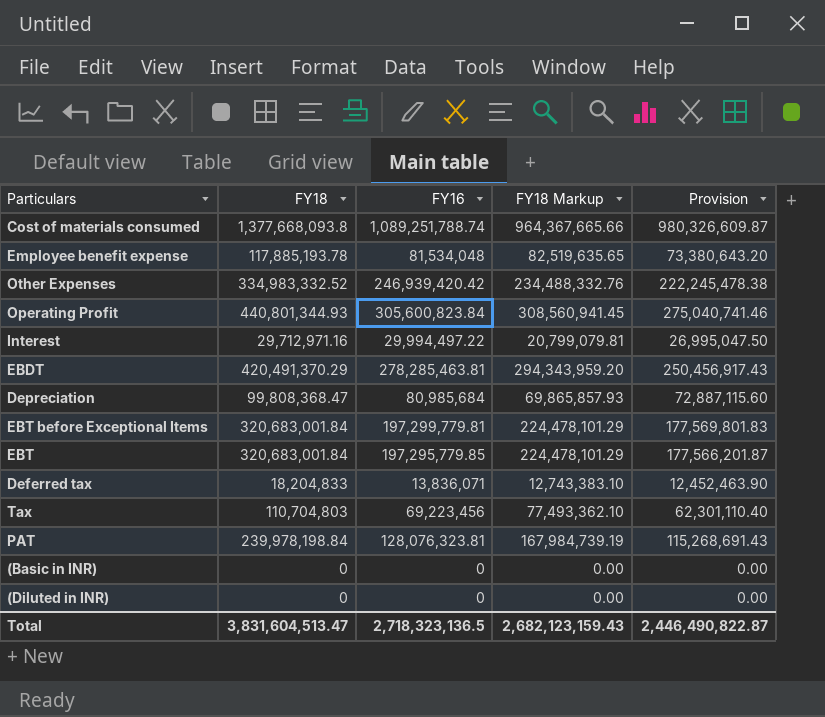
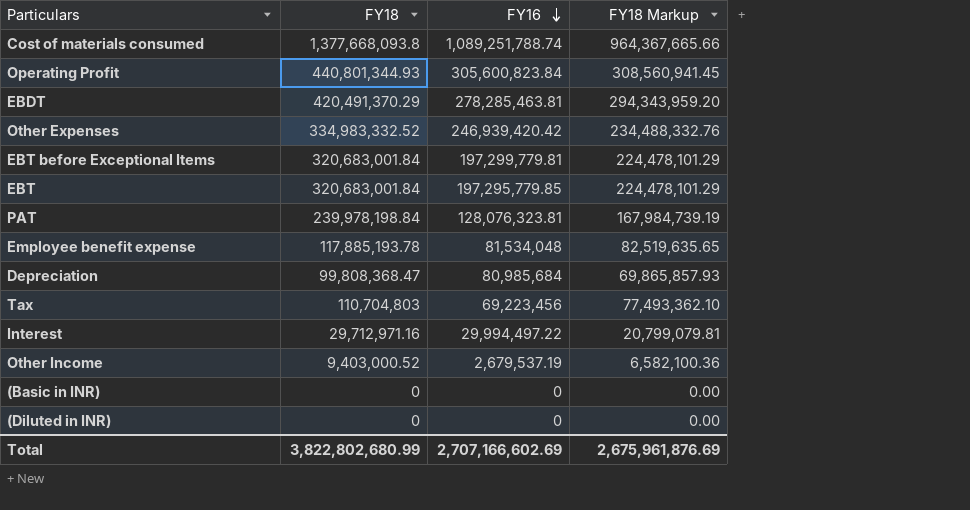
row order: none -> FY16 descending
column Provision | formula: [FY16] * 0.9 -> none
row Deferred tax: 18,204,833 | 13,836,071 | 12,743,383.10 | 12,452,463.90 -> none
row Other Income: none -> 9,403,000.52 | 2,679,537.19 | 6,582,100.36
Total | FY18: 3,831,604,513.47 -> 3,822,802,680.99
Total | FY16: 2,718,323,136.5 -> 2,707,166,602.69
Total | FY18 Markup: 2,682,123,159.43 -> 2,675,961,876.69

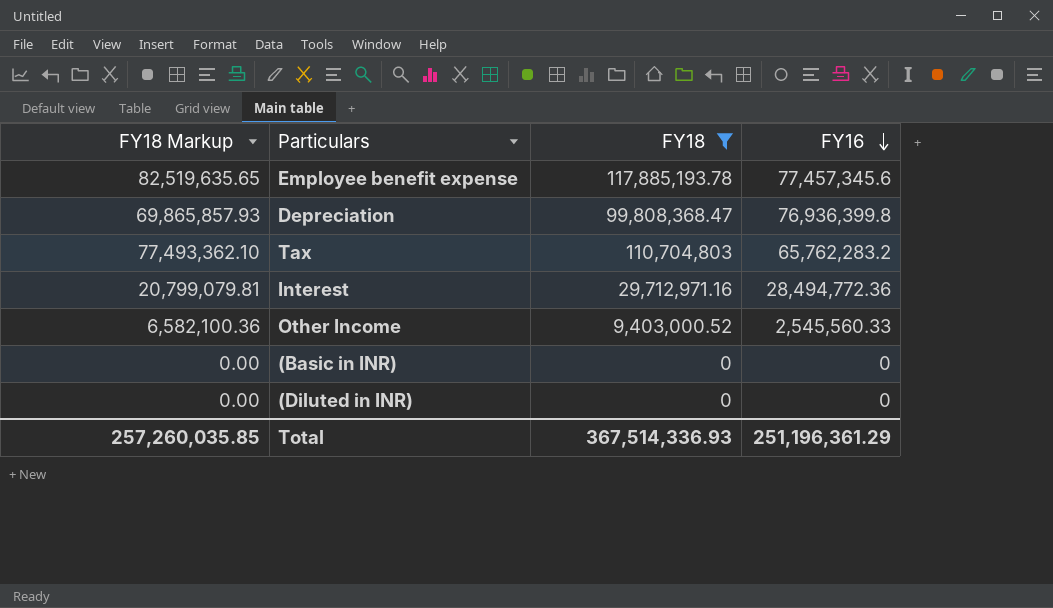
filter: none -> FY18 <= 117,885,193.78
column FY18 Markup | position: 4 -> 1
Employee benefit expense | FY16: 81,534,048 -> 77,457,345.6
Depreciation | FY16: 80,985,684 -> 76,936,399.8
Tax | FY16: 69,223,456 -> 65,762,283.2
Interest | FY16: 29,994,497.22 -> 28,494,772.36
Other Income | FY16: 2,679,537.19 -> 2,545,560.33
Total | FY18 Markup: 2,675,961,876.69 -> 257,260,035.85
Total | FY18: 3,822,802,680.99 -> 367,514,336.93
Total | FY16: 2,707,166,602.69 -> 251,196,361.29

